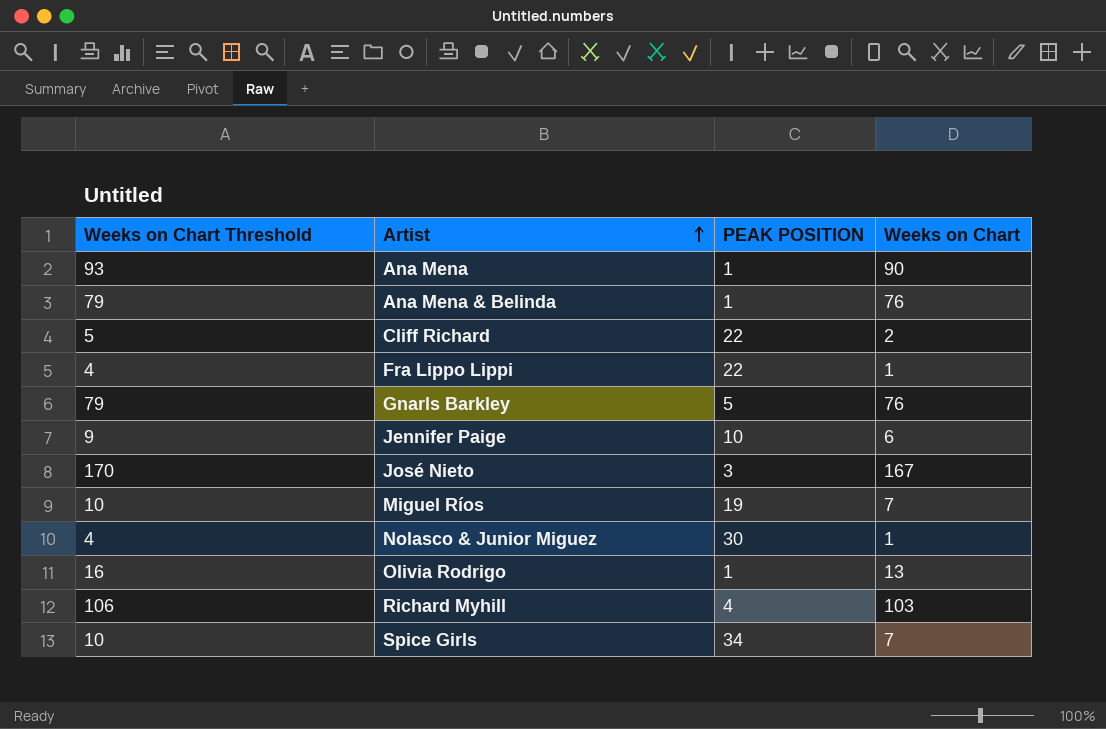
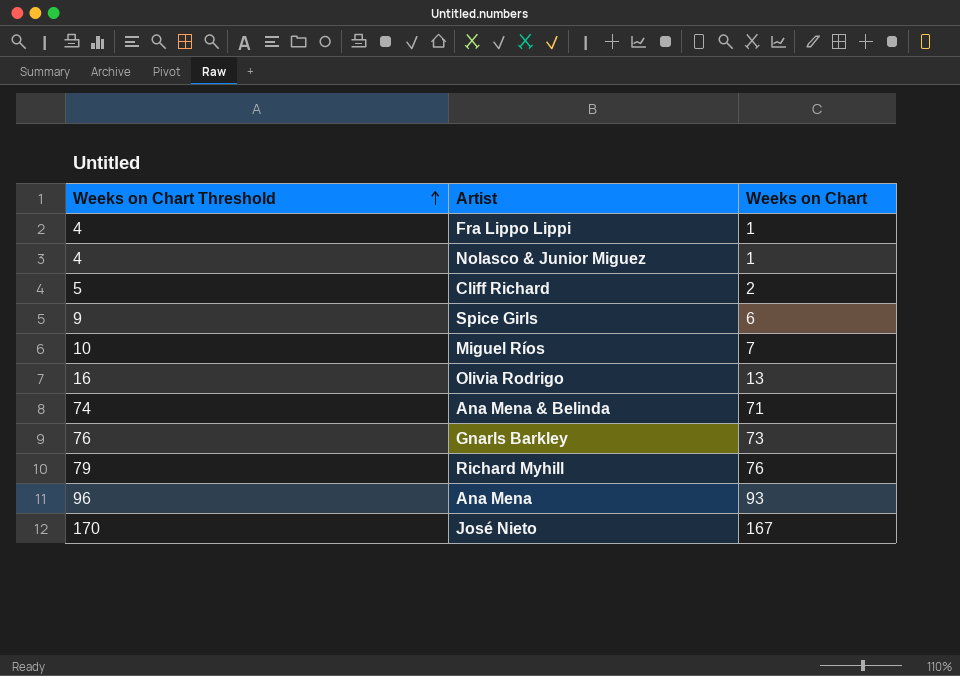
row order: Artist ascending -> Weeks on Chart Threshold ascending
column PEAK POSITION | position: 3 -> none
row Jennifer Paige: 9 | 10 | 6 -> none
Spice Girls | Weeks on Chart Threshold: 10 -> 9
Spice Girls | Weeks on Chart: 7 -> 6
Ana Mena & Belinda | Weeks on Chart Threshold: 79 -> 74
Ana Mena & Belinda | Weeks on Chart: 76 -> 71
Gnarls Barkley | Weeks on Chart Threshold: 79 -> 76
Gnarls Barkley | Weeks on Chart: 76 -> 73
Richard Myhill | Weeks on Chart Threshold: 106 -> 79
Richard Myhill | Weeks on Chart: 103 -> 76
Ana Mena | Weeks on Chart Threshold: 93 -> 96
Ana Mena | Weeks on Chart: 90 -> 93

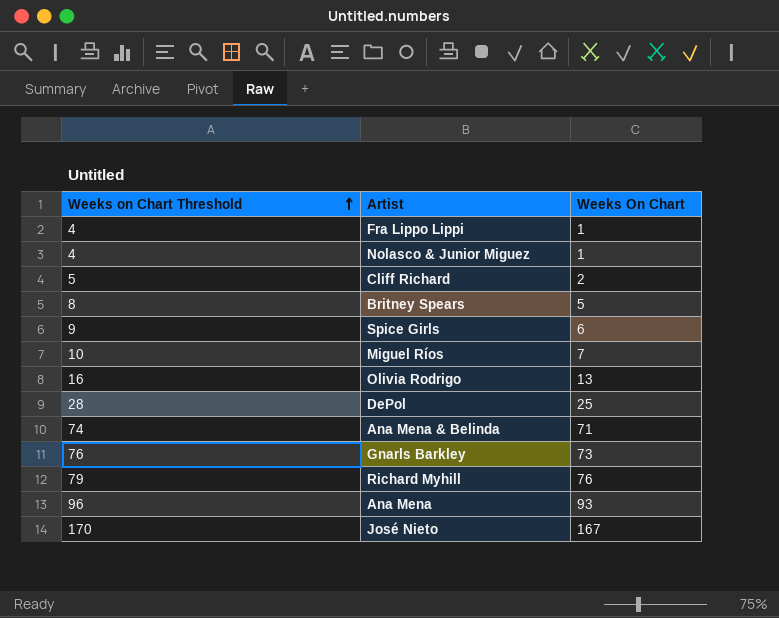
column name: Weeks on Chart -> Weeks On Chart
row Britney Spears: none -> 8 | 5
row DePol: none -> 28 | 25

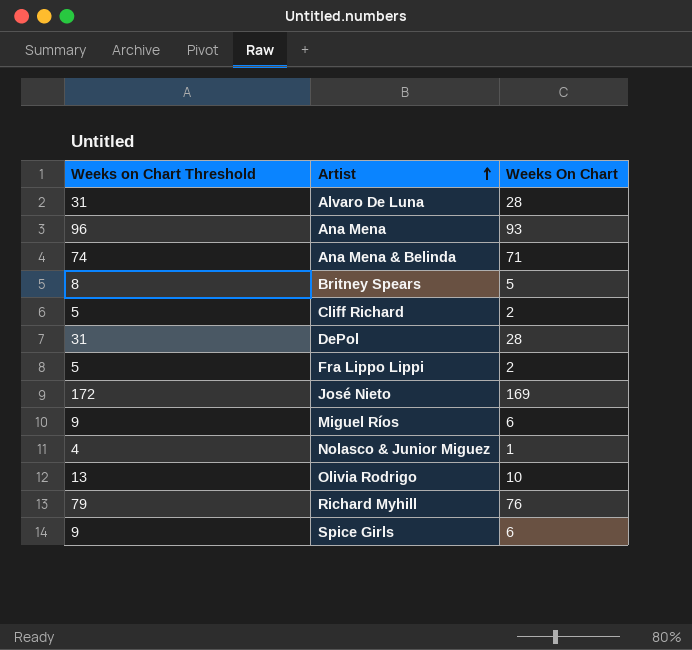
row order: Weeks on Chart Threshold ascending -> Artist ascending
row Gnarls Barkley: 76 | 73 -> none
row Alvaro De Luna: none -> 31 | 28
DePol | Weeks on Chart Threshold: 28 -> 31
DePol | Weeks On Chart: 25 -> 28
Fra Lippo Lippi | Weeks on Chart Threshold: 4 -> 5
Fra Lippo Lippi | Weeks On Chart: 1 -> 2
José Nieto | Weeks on Chart Threshold: 170 -> 172
José Nieto | Weeks On Chart: 167 -> 169
Miguel Ríos | Weeks on Chart Threshold: 10 -> 9
Miguel Ríos | Weeks On Chart: 7 -> 6
Olivia Rodrigo | Weeks on Chart Threshold: 16 -> 13
Olivia Rodrigo | Weeks On Chart: 13 -> 10

